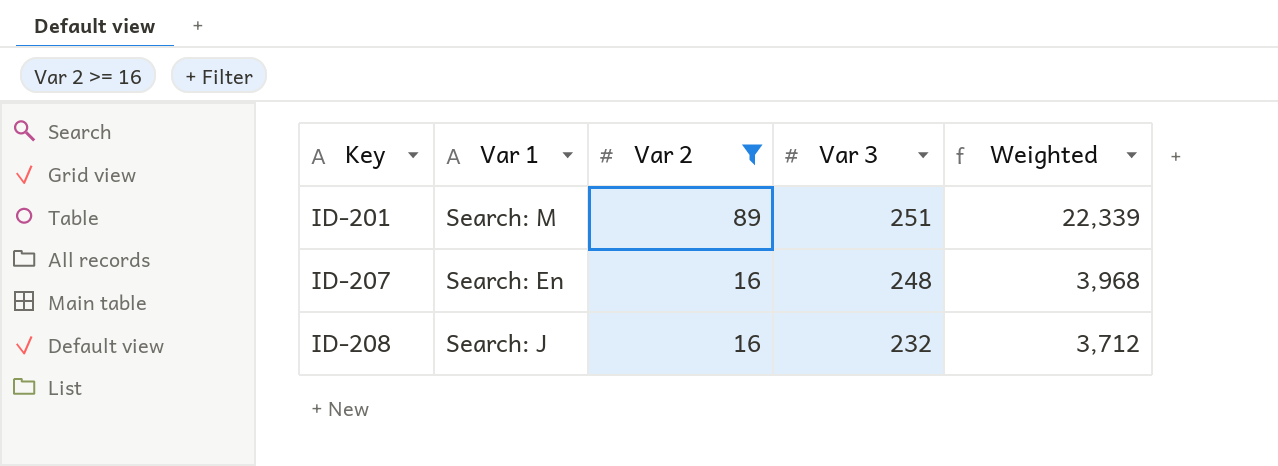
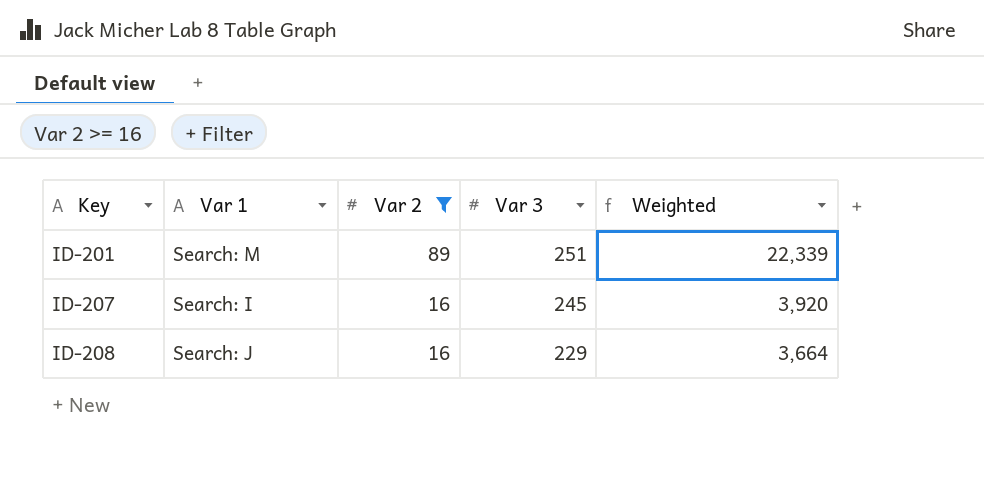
ID-207 | Var 1: Search: En -> Search: I
ID-207 | Var 3: 248 -> 245
ID-207 | Weighted: 3,968 -> 3,920
ID-208 | Var 3: 232 -> 229
ID-208 | Weighted: 3,712 -> 3,664

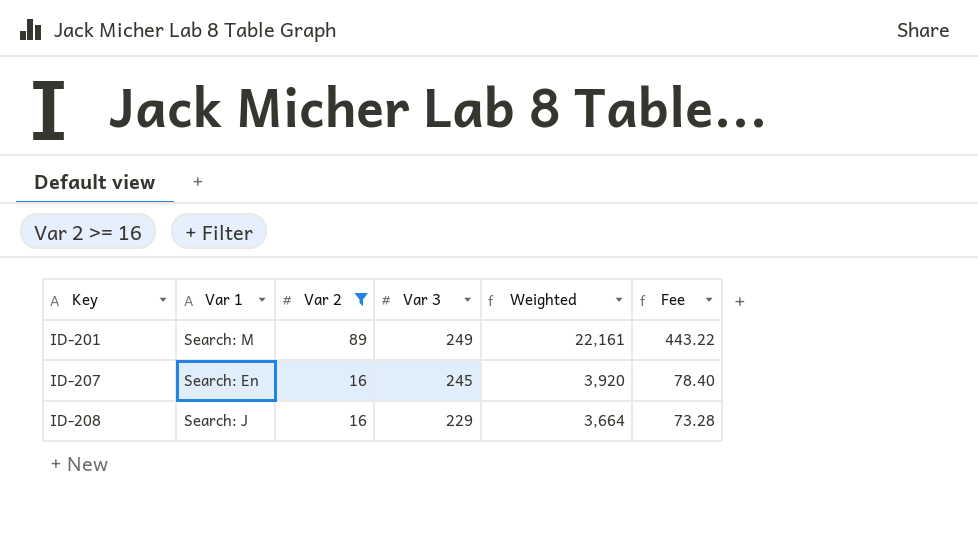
column Fee | formula: none -> [Weighted] * 0.02
ID-201 | Var 3: 251 -> 249
ID-201 | Weighted: 22,339 -> 22,161
ID-207 | Var 1: Search: I -> Search: En

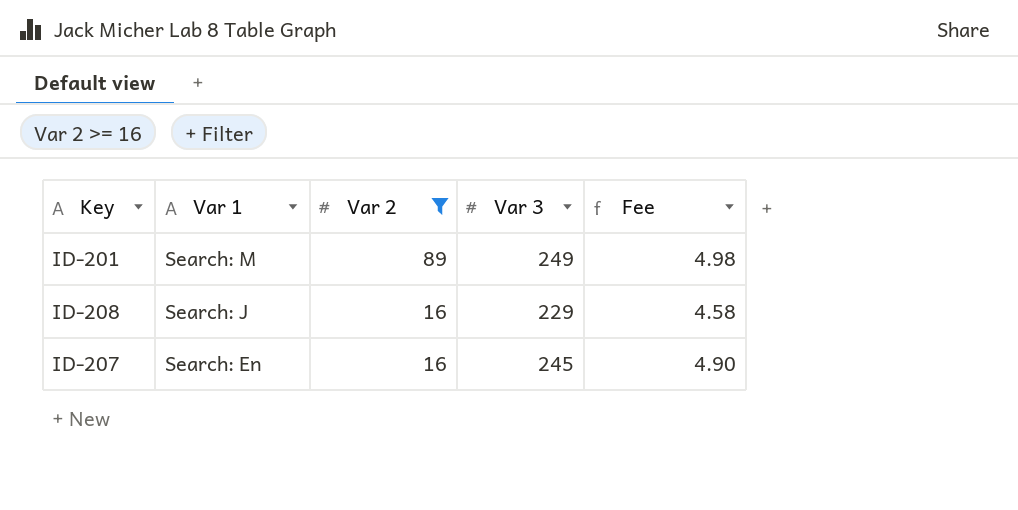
row order: Key ascending -> Var 1 descending
column Weighted | formula: [Var 2] * [Var 3] -> none
column Fee | formula: [Weighted] * 0.02 -> [Var 3] * 0.02

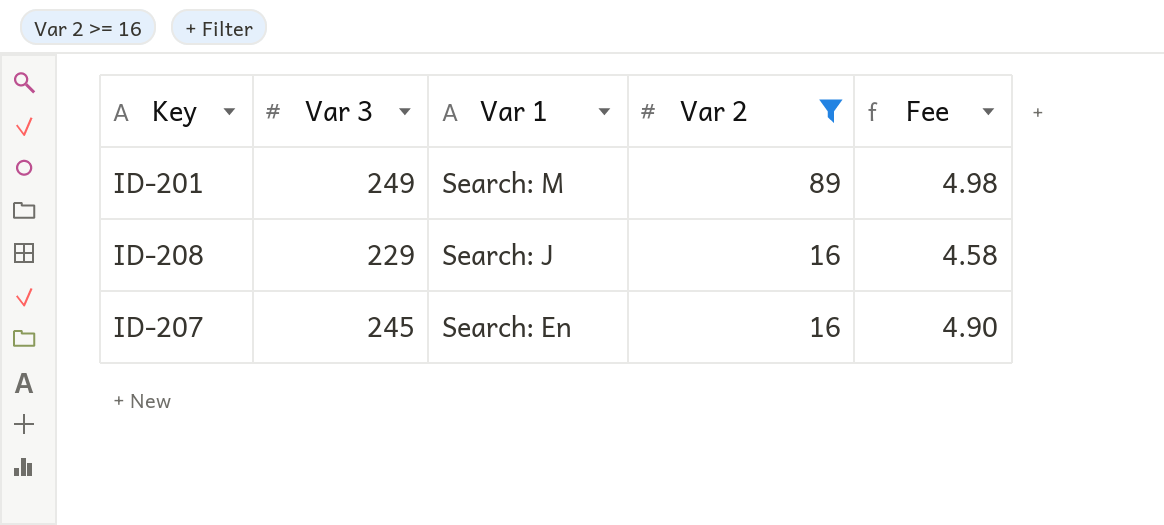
column Var 3 | position: 4 -> 2

